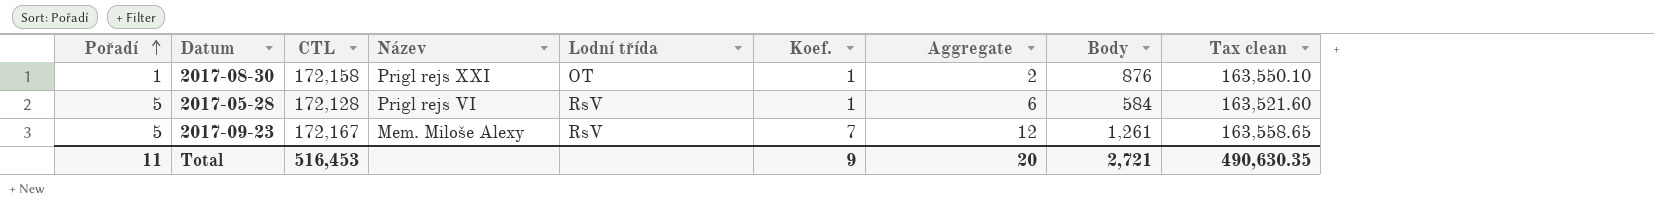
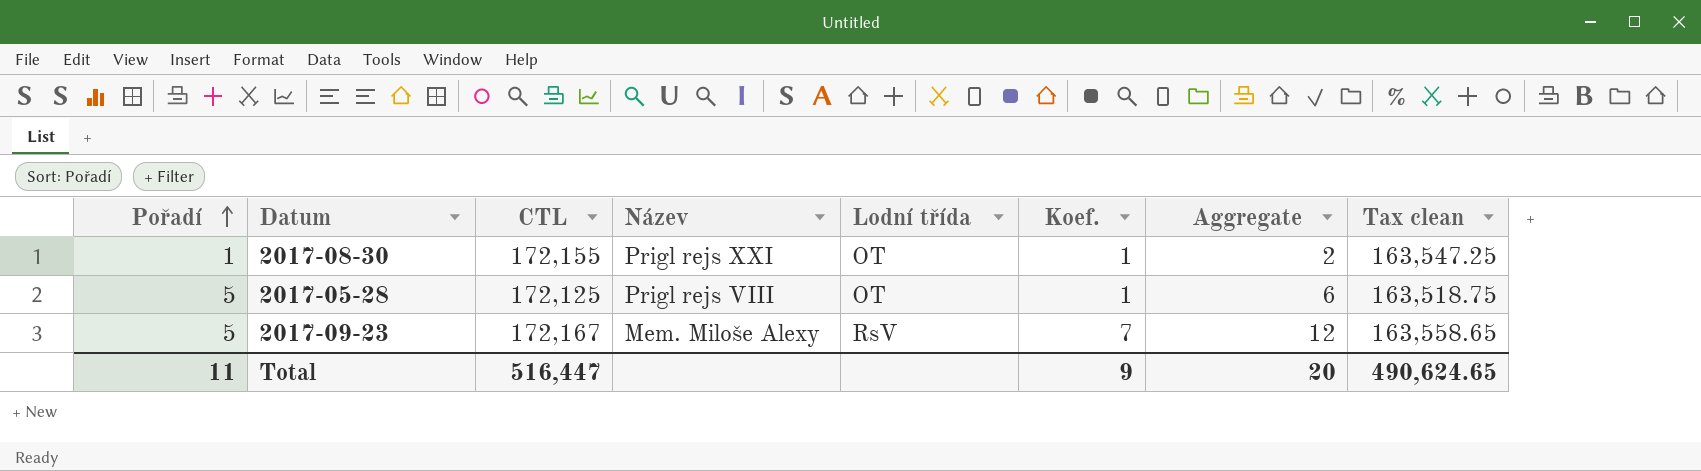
column Body | position: 8 -> none
2017-08-30 | CTL: 172,158 -> 172,155
2017-08-30 | Tax clean: 163,550.10 -> 163,547.25
2017-05-28 | CTL: 172,128 -> 172,125
2017-05-28 | Název: Prigl rejs VI -> Prigl rejs VIII
2017-05-28 | Lodní třída: RsV -> OT
2017-05-28 | Tax clean: 163,521.60 -> 163,518.75
Total | CTL: 516,453 -> 516,447
Total | Tax clean: 490,630.35 -> 490,624.65

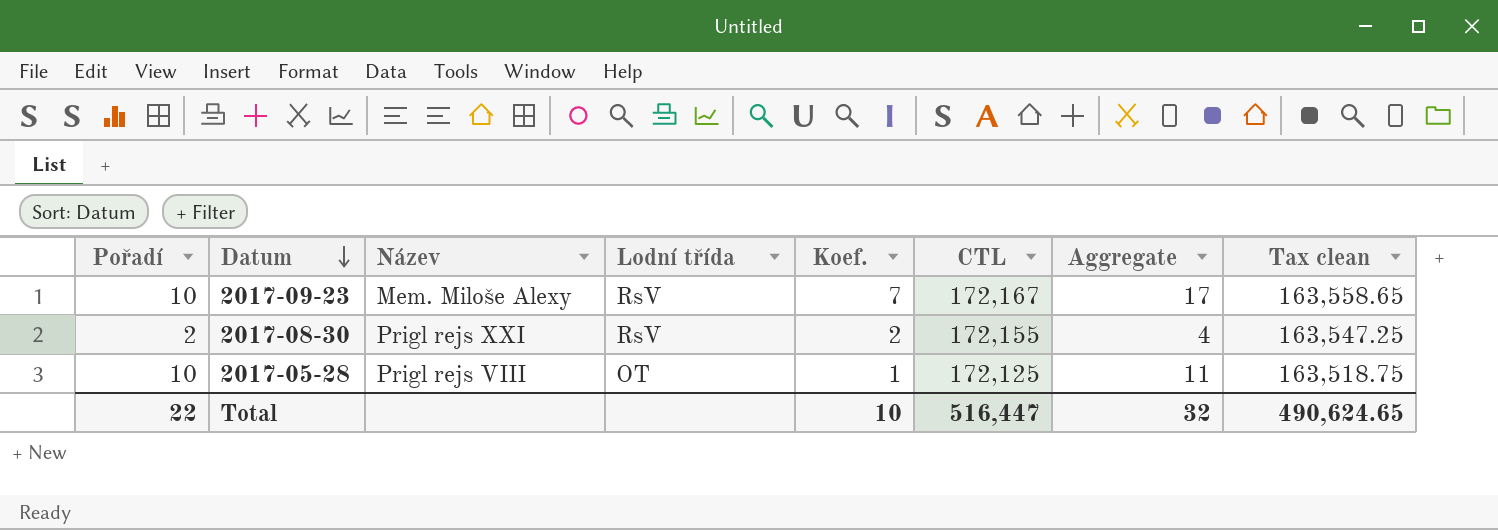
row order: Pořadí ascending -> Datum descending
column CTL | position: 3 -> 6
2017-09-23 | Pořadí: 5 -> 10
2017-09-23 | Aggregate: 12 -> 17
2017-08-30 | Pořadí: 1 -> 2
2017-08-30 | Lodní třída: OT -> RsV
2017-08-30 | Koef.: 1 -> 2
2017-08-30 | Aggregate: 2 -> 4
2017-05-28 | Pořadí: 5 -> 10
2017-05-28 | Aggregate: 6 -> 11
Total | Pořadí: 11 -> 22
Total | Koef.: 9 -> 10
Total | Aggregate: 20 -> 32

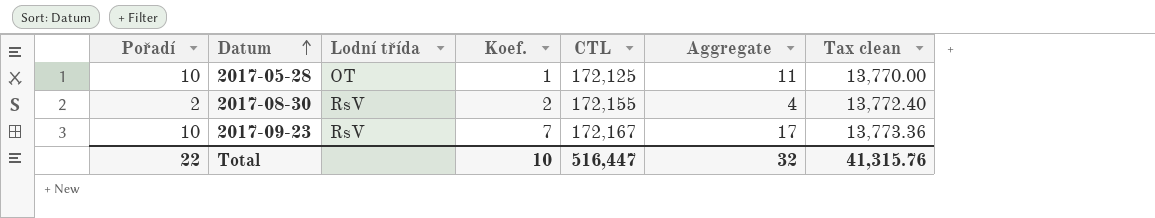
row order: Datum descending -> Datum ascending
column Název | position: 3 -> none
column Tax clean | formula: [CTL] * 0.95 -> [CTL] * 0.08
Total | Tax clean: 490,624.65 -> 41,315.76

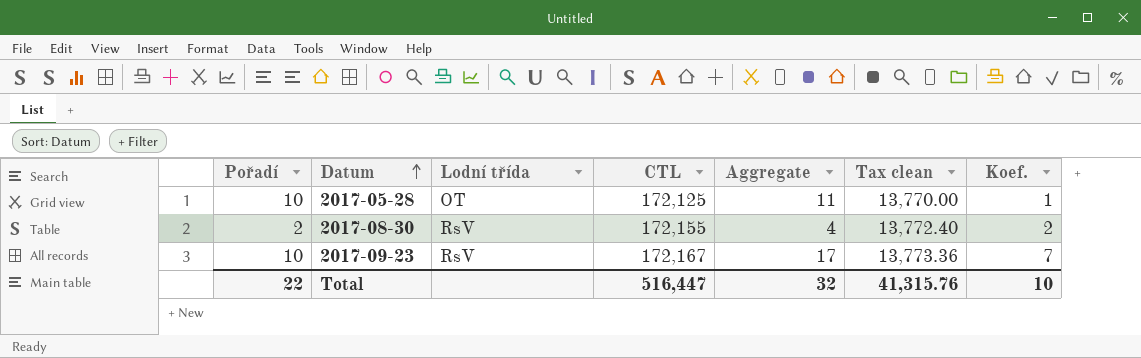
column Koef. | position: 4 -> 7

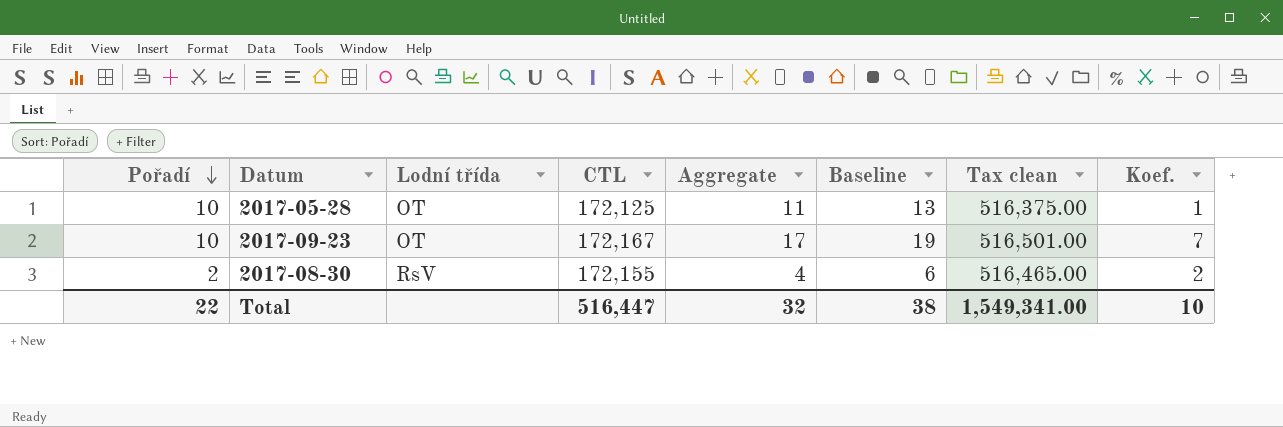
row order: Datum ascending -> Pořadí descending
column Baseline | formula: none -> [Aggregate] + 2
column Tax clean | formula: [CTL] * 0.08 -> [CTL] * 3
2017-09-23 | Lodní třída: RsV -> OT
Total | Tax clean: 41,315.76 -> 1,549,341.00

